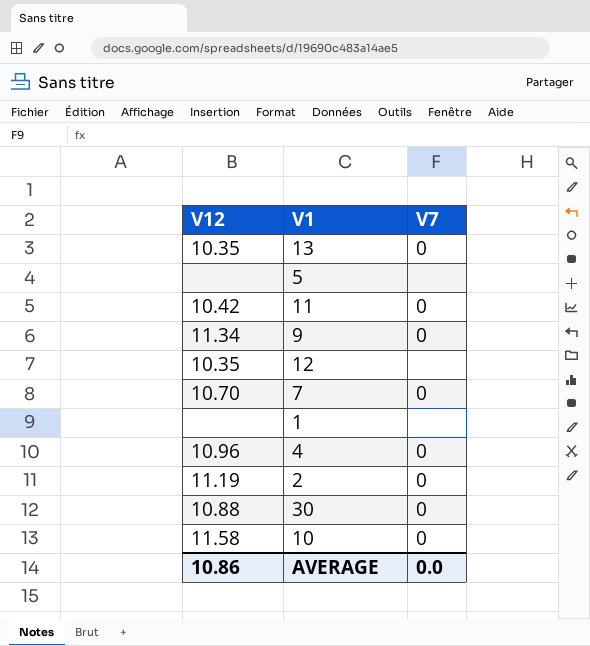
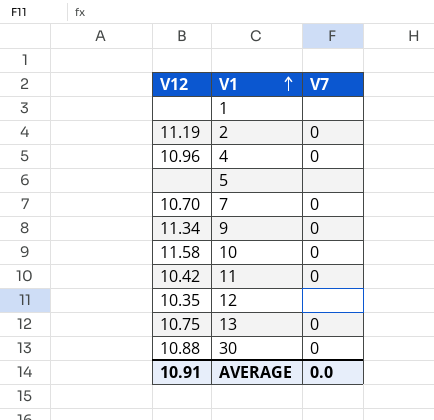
row order: none -> V1 ascending
13 | V12: 10.35 -> 10.75
AVERAGE | V12: 10.86 -> 10.91

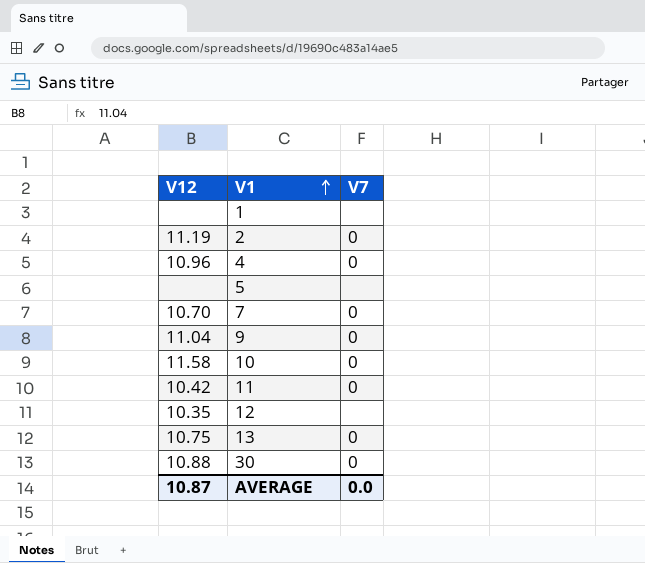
9 | V12: 11.34 -> 11.04
AVERAGE | V12: 10.91 -> 10.87

